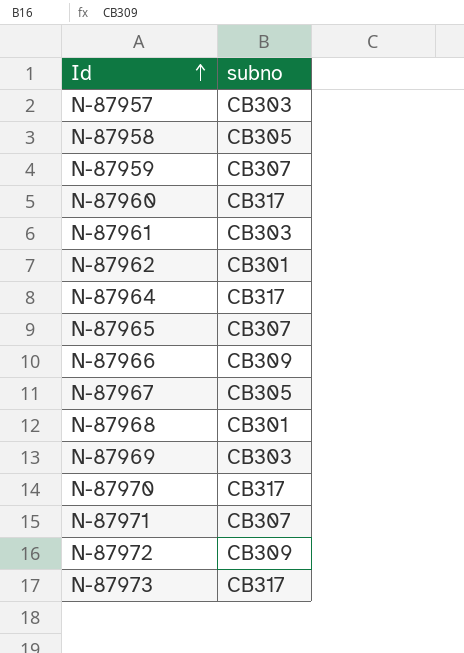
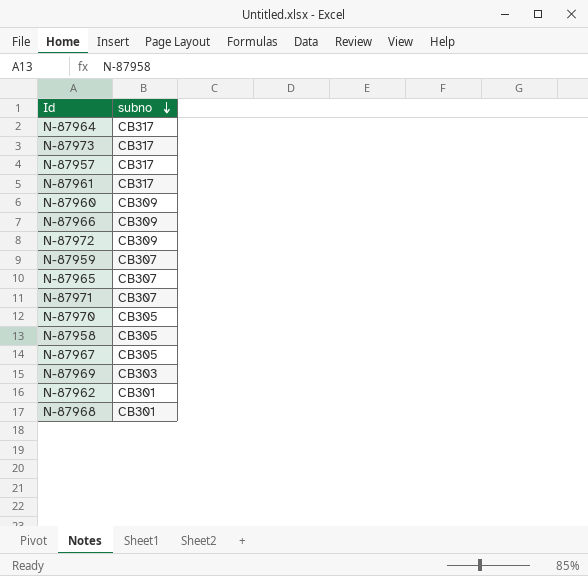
row order: Id ascending -> subno descending
N-87957 | subno: CB303 -> CB317
N-87961 | subno: CB303 -> CB317
N-87960 | subno: CB317 -> CB309
N-87970 | subno: CB317 -> CB305

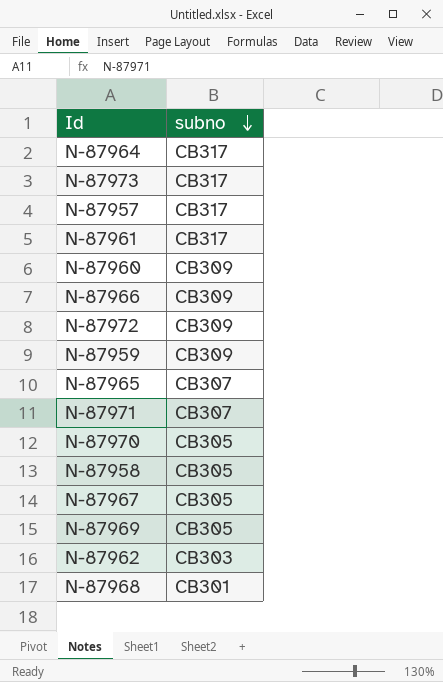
N-87959 | subno: CB307 -> CB309
N-87969 | subno: CB303 -> CB305
N-87962 | subno: CB301 -> CB303

